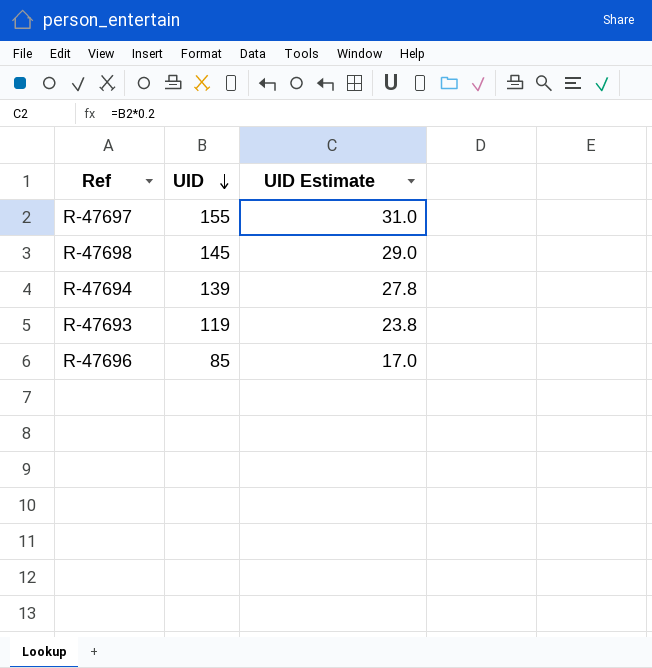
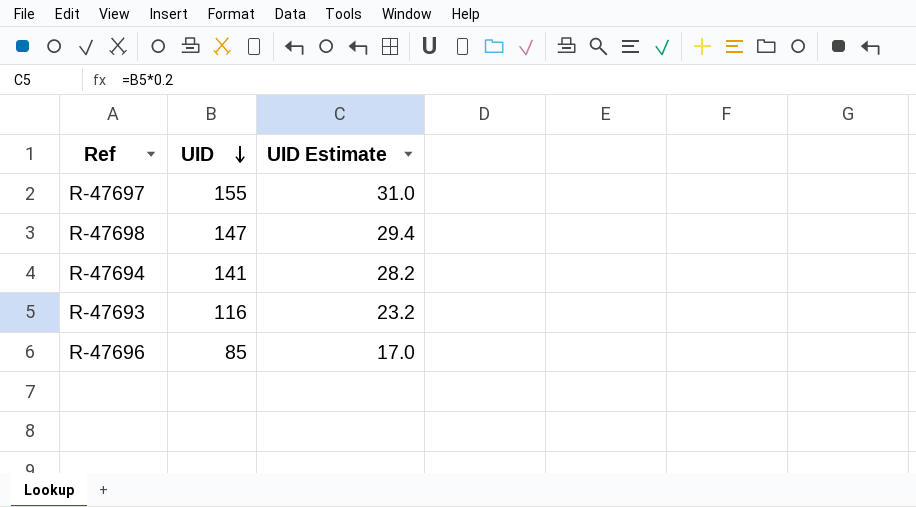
R-47698 | UID: 145 -> 147
R-47698 | UID Estimate: 29.0 -> 29.4
R-47694 | UID: 139 -> 141
R-47694 | UID Estimate: 27.8 -> 28.2
R-47693 | UID: 119 -> 116
R-47693 | UID Estimate: 23.8 -> 23.2

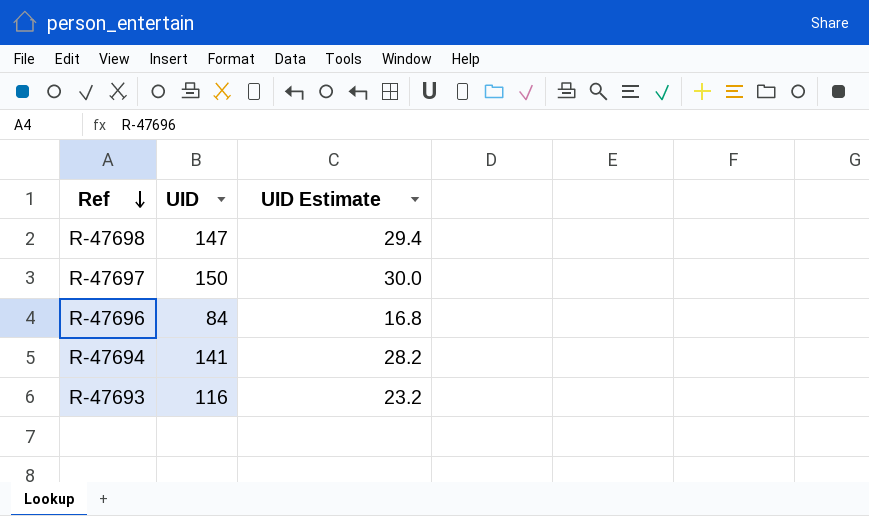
row order: UID descending -> Ref descending
R-47697 | UID: 155 -> 150
R-47697 | UID Estimate: 31.0 -> 30.0
R-47696 | UID: 85 -> 84
R-47696 | UID Estimate: 17.0 -> 16.8

